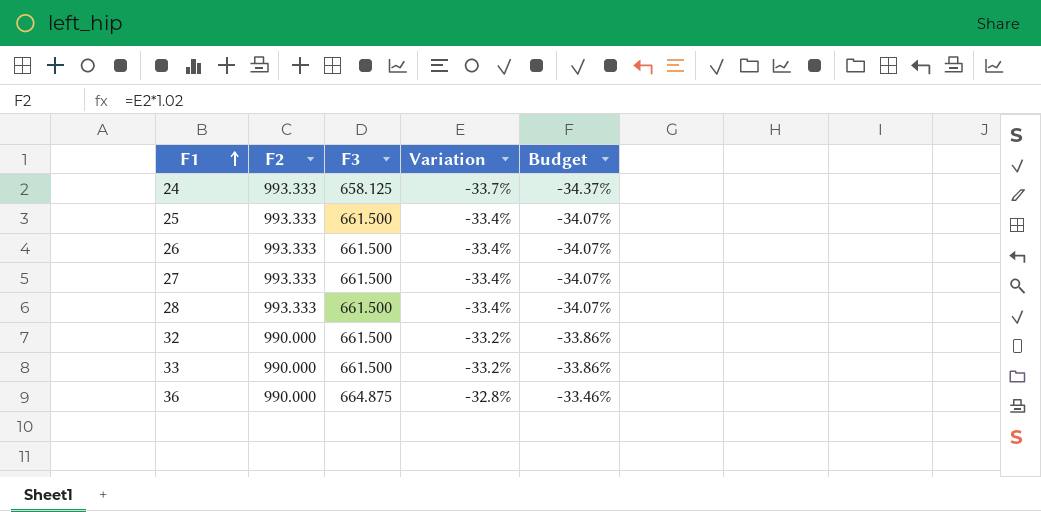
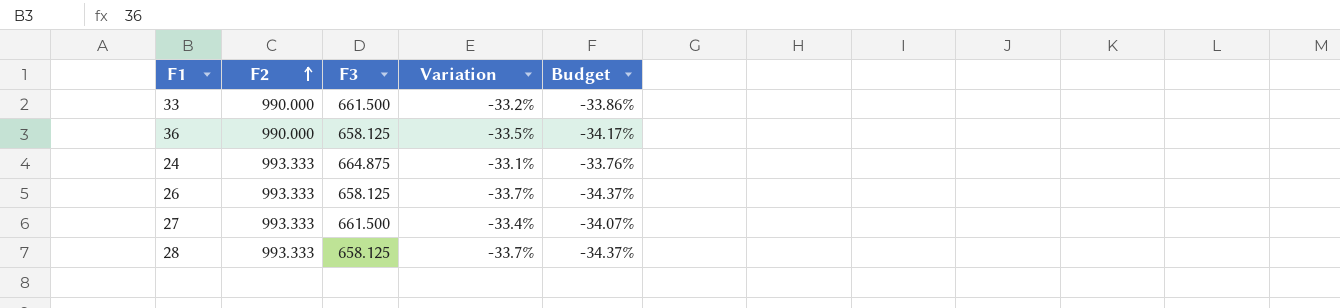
row order: F1 ascending -> F2 ascending
row 25: 993.333 | 661.500 | -33.4% | -34.07% -> none
row 32: 990.000 | 661.500 | -33.2% | -33.86% -> none
36 | F3: 664.875 -> 658.125
36 | Variation: -32.8% -> -33.5%
36 | Budget: -33.46% -> -34.17%
24 | F3: 658.125 -> 664.875
24 | Variation: -33.7% -> -33.1%
24 | Budget: -34.37% -> -33.76%
26 | F3: 661.500 -> 658.125
26 | Variation: -33.4% -> -33.7%
26 | Budget: -34.07% -> -34.37%
28 | F3: 661.500 -> 658.125
28 | Variation: -33.4% -> -33.7%
28 | Budget: -34.07% -> -34.37%

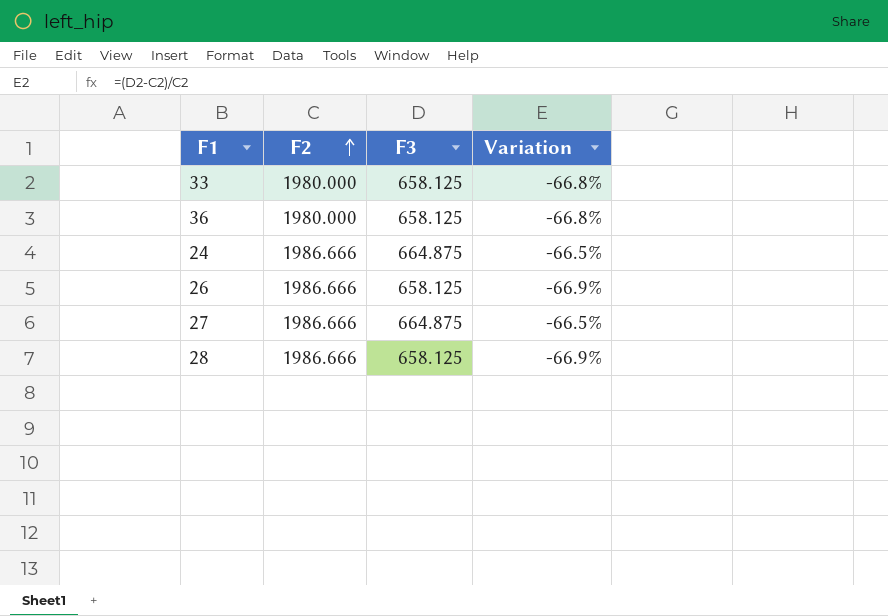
column Budget | formula: [Variation] * 1.02 -> none
33 | F2: 990.000 -> 1980.000
33 | F3: 661.500 -> 658.125
33 | Variation: -33.2% -> -66.8%
36 | F2: 990.000 -> 1980.000
36 | Variation: -33.5% -> -66.8%
24 | F2: 993.333 -> 1986.666
24 | Variation: -33.1% -> -66.5%
26 | F2: 993.333 -> 1986.666
26 | Variation: -33.7% -> -66.9%
27 | F2: 993.333 -> 1986.666
27 | F3: 661.500 -> 664.875
27 | Variation: -33.4% -> -66.5%
28 | F2: 993.333 -> 1986.666
28 | Variation: -33.7% -> -66.9%

